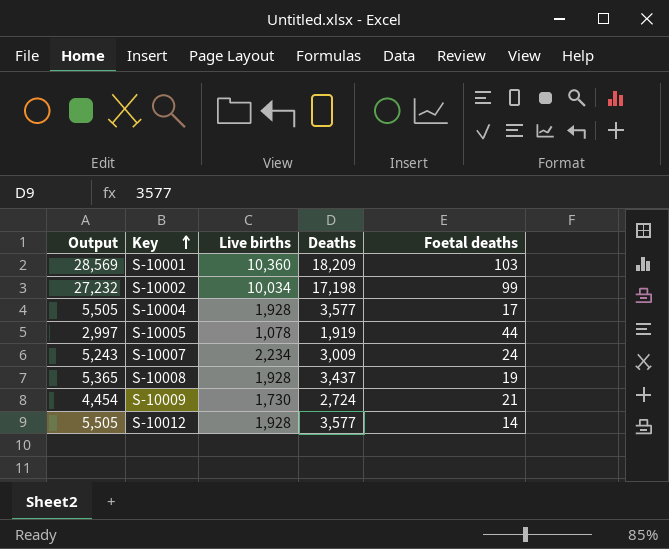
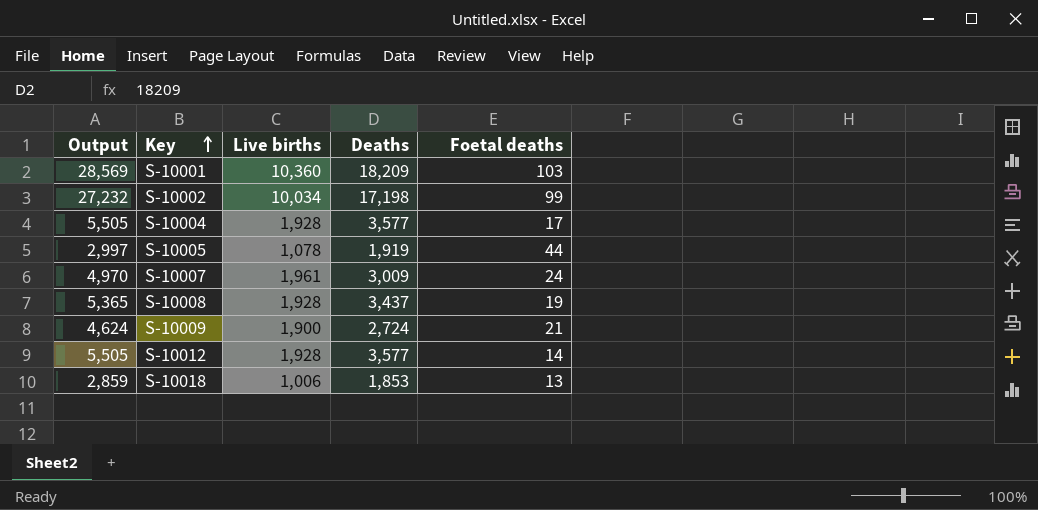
S-10007 | Output: 5,243 -> 4,970
S-10007 | Live births: 2,234 -> 1,961
S-10009 | Output: 4,454 -> 4,624
S-10009 | Live births: 1,730 -> 1,900
row S-10018: none -> 2,859 | 1,006 | 1,853 | 13

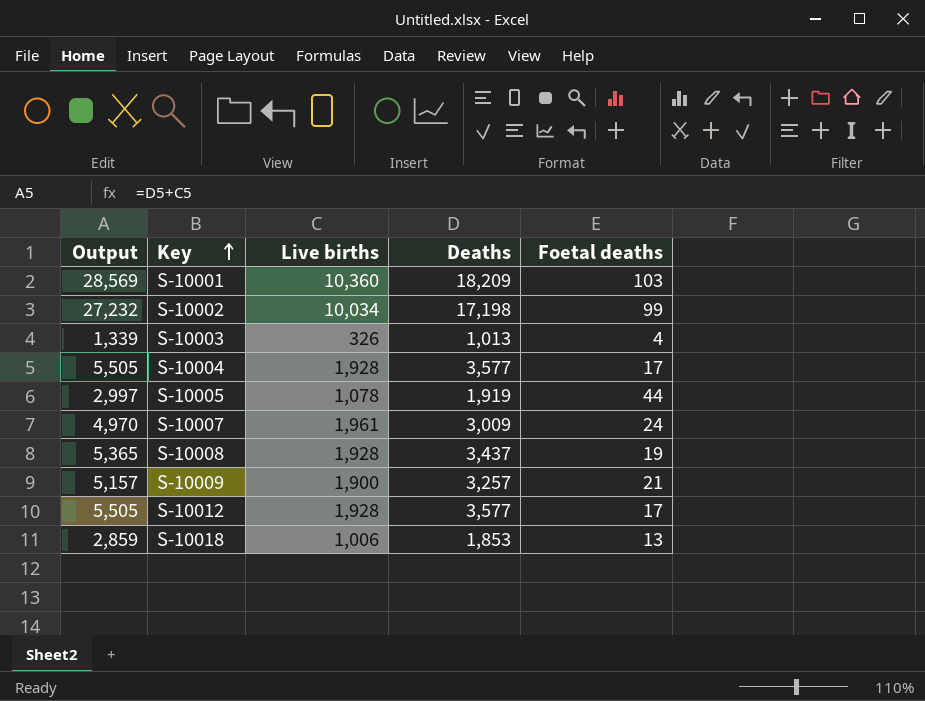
row S-10003: none -> 1,339 | 326 | 1,013 | 4
S-10009 | Output: 4,624 -> 5,157
S-10009 | Deaths: 2,724 -> 3,257
S-10012 | Foetal deaths: 14 -> 17

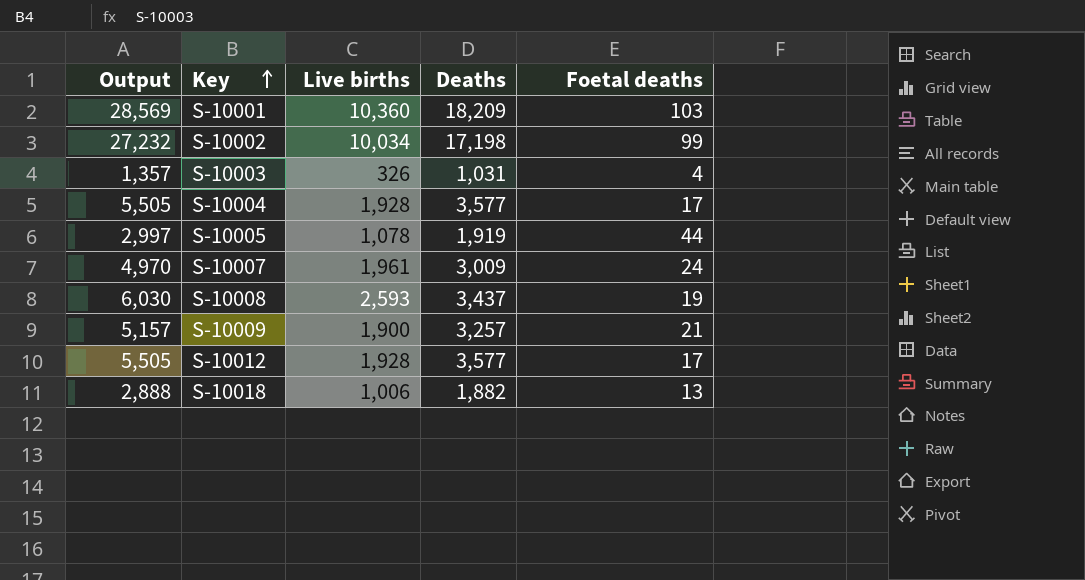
S-10003 | Output: 1,339 -> 1,357
S-10003 | Deaths: 1,013 -> 1,031
S-10008 | Output: 5,365 -> 6,030
S-10008 | Live births: 1,928 -> 2,593
S-10018 | Output: 2,859 -> 2,888
S-10018 | Deaths: 1,853 -> 1,882

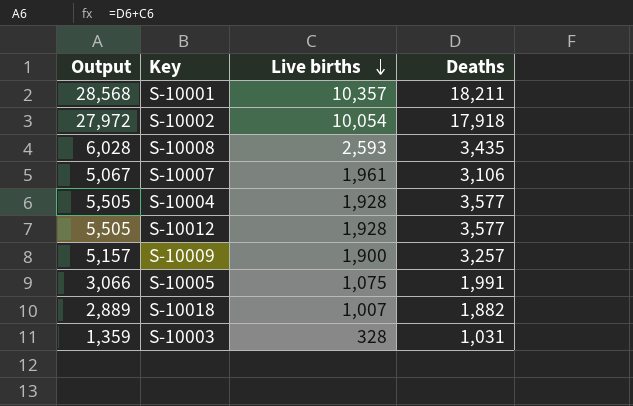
row order: Key ascending -> Live births descending
column Foetal deaths | position: 5 -> none
S-10001 | Output: 28,569 -> 28,568
S-10001 | Live births: 10,360 -> 10,357
S-10001 | Deaths: 18,209 -> 18,211
S-10002 | Output: 27,232 -> 27,972
S-10002 | Live births: 10,034 -> 10,054
S-10002 | Deaths: 17,198 -> 17,918
S-10008 | Output: 6,030 -> 6,028
S-10008 | Deaths: 3,437 -> 3,435
S-10007 | Output: 4,970 -> 5,067
S-10007 | Deaths: 3,009 -> 3,106
S-10005 | Output: 2,997 -> 3,066
S-10005 | Live births: 1,078 -> 1,075
S-10005 | Deaths: 1,919 -> 1,991
S-10018 | Output: 2,888 -> 2,889
S-10018 | Live births: 1,006 -> 1,007
S-10003 | Output: 1,357 -> 1,359
S-10003 | Live births: 326 -> 328

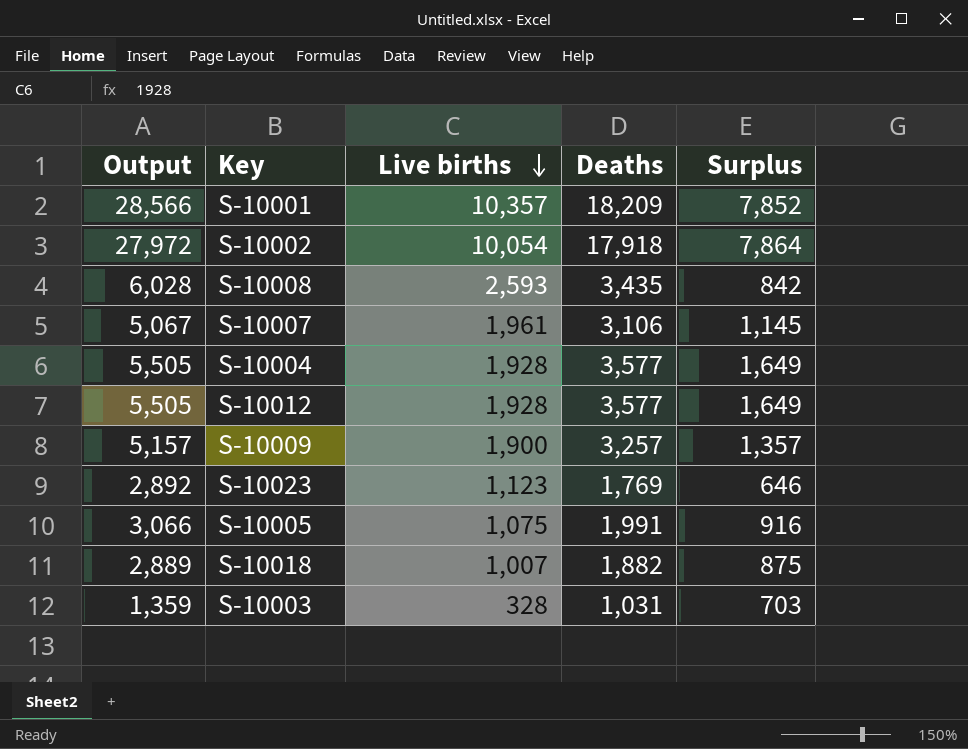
column Surplus | formula: none -> [Deaths] - [Live births]
S-10001 | Output: 28,568 -> 28,566
S-10001 | Deaths: 18,211 -> 18,209
row S-10023: none -> 2,892 | 1,123 | 1,769 | 646

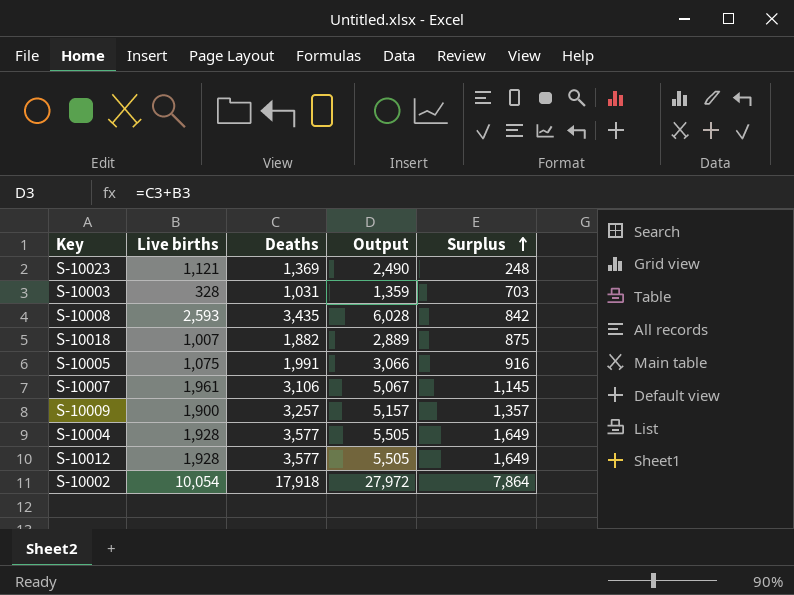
row order: Live births descending -> Surplus ascending
column Output | position: 1 -> 4
row S-10001: 28,566 | 10,357 | 18,209 | 7,852 -> none
S-10023 | Live births: 1,123 -> 1,121
S-10023 | Deaths: 1,769 -> 1,369
S-10023 | Output: 2,892 -> 2,490
S-10023 | Surplus: 646 -> 248

